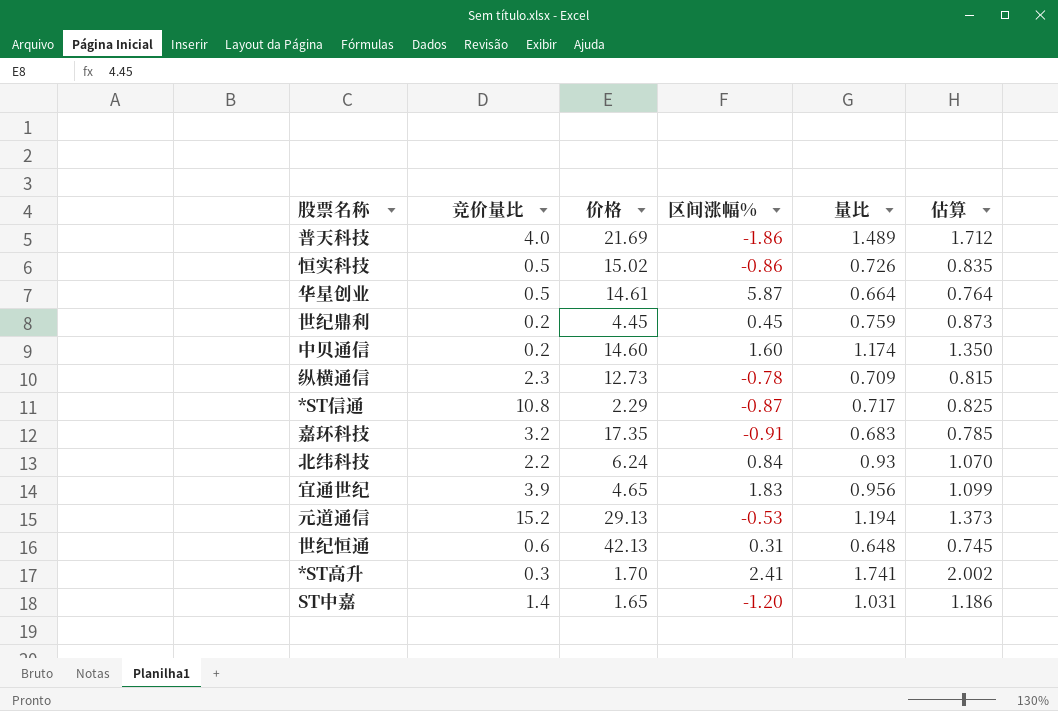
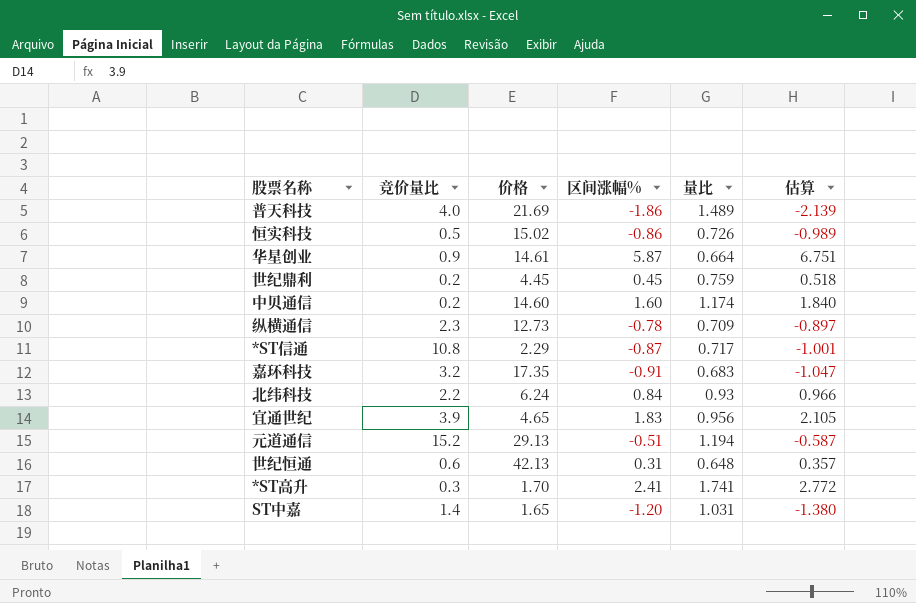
column 估算 | formula: [量比] * 1.15 -> [区间涨幅%] * 1.15
华星创业 | 竞价量比: 0.5 -> 0.9
元道通信 | 区间涨幅%: -0.53 -> -0.51

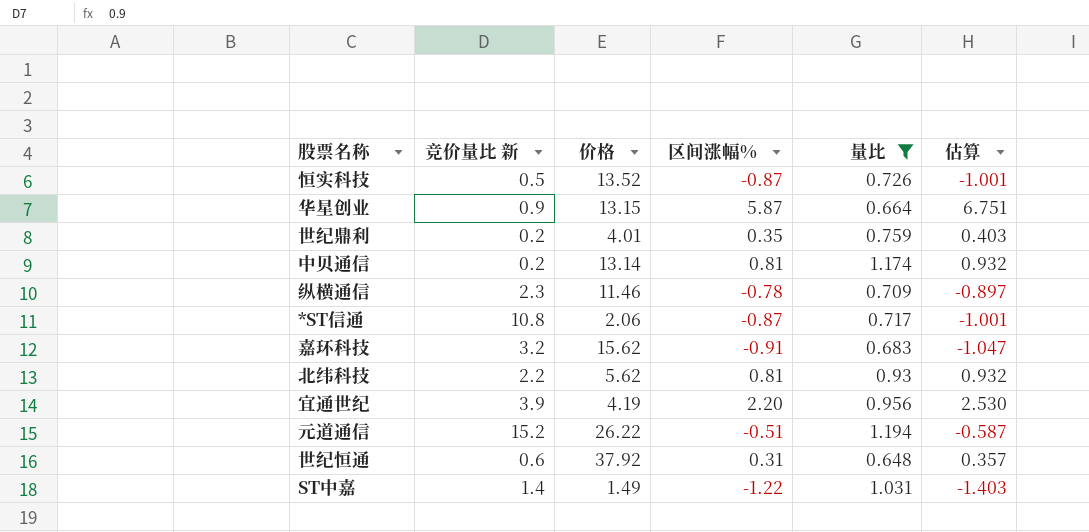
filter: none -> 量比 <= 1.194
column name: 竞价量比 -> 竞价量比 新
恒实科技 | 价格: 15.02 -> 13.52
恒实科技 | 区间涨幅%: -0.86 -> -0.87
恒实科技 | 估算: -0.989 -> -1.001
华星创业 | 价格: 14.61 -> 13.15
世纪鼎利 | 价格: 4.45 -> 4.01
世纪鼎利 | 区间涨幅%: 0.45 -> 0.35
世纪鼎利 | 估算: 0.518 -> 0.403
中贝通信 | 价格: 14.60 -> 13.14
中贝通信 | 区间涨幅%: 1.60 -> 0.81
中贝通信 | 估算: 1.840 -> 0.932
纵横通信 | 价格: 12.73 -> 11.46
*ST信通 | 价格: 2.29 -> 2.06
嘉环科技 | 价格: 17.35 -> 15.62
北纬科技 | 价格: 6.24 -> 5.62
北纬科技 | 区间涨幅%: 0.84 -> 0.81
北纬科技 | 估算: 0.966 -> 0.932
宜通世纪 | 价格: 4.65 -> 4.19
宜通世纪 | 区间涨幅%: 1.83 -> 2.20
宜通世纪 | 估算: 2.105 -> 2.530
元道通信 | 价格: 29.13 -> 26.22
世纪恒通 | 价格: 42.13 -> 37.92
ST中嘉 | 价格: 1.65 -> 1.49
ST中嘉 | 区间涨幅%: -1.20 -> -1.22
ST中嘉 | 估算: -1.380 -> -1.403

